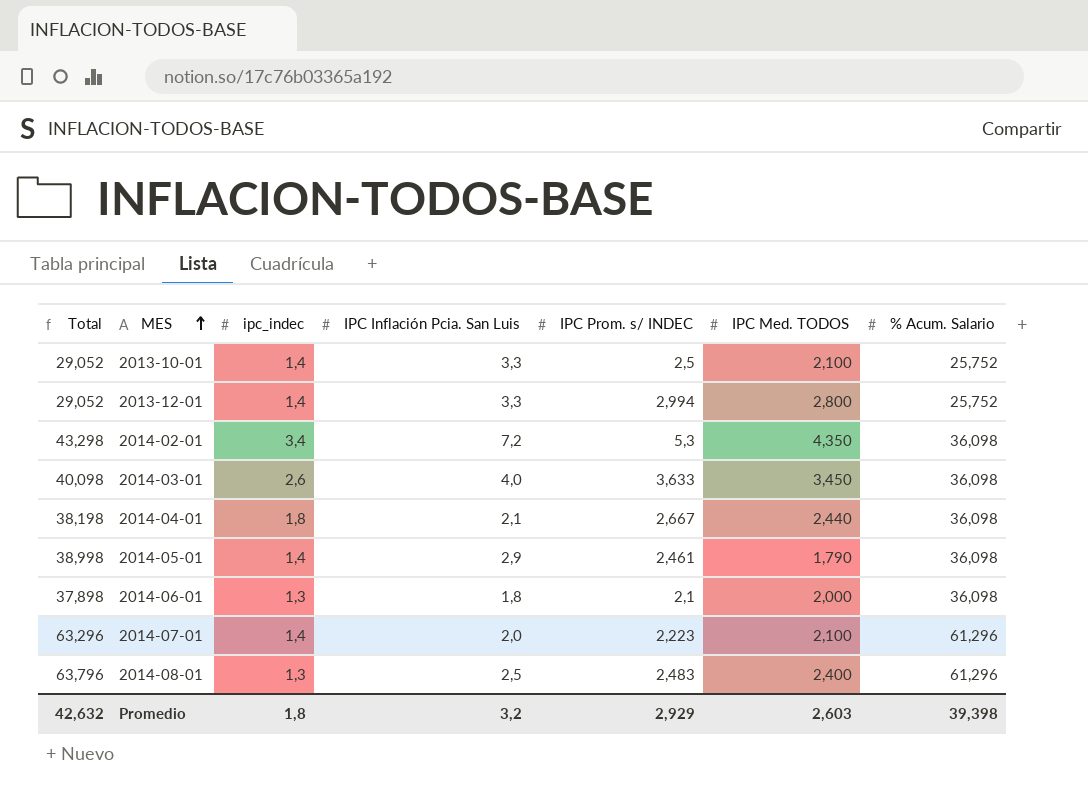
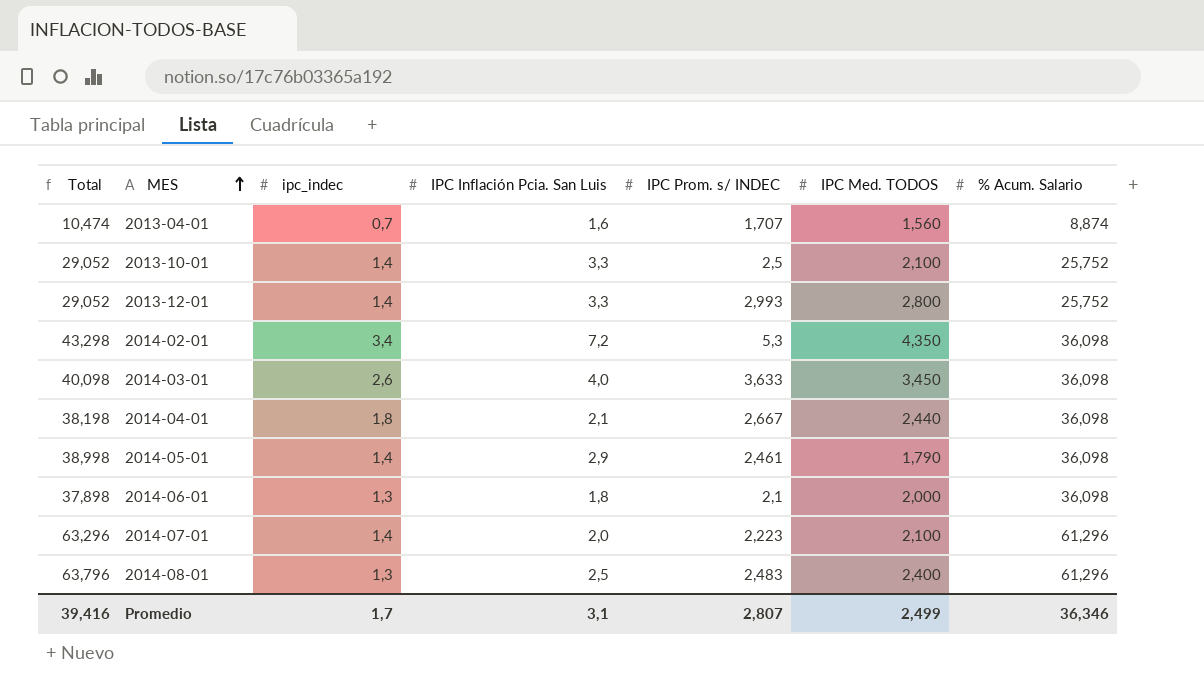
row 2013-04-01: none -> 10,474 | 0,7 | 1,6 | 1,707 | 1,560 | 8,874
2013-12-01 | IPC Prom. s/ INDEC: 2,994 -> 2,993
Promedio | Total: 42,632 -> 39,416
Promedio | ipc_indec: 1,8 -> 1,7
Promedio | IPC Inflación Pcia. San Luis: 3,2 -> 3,1
Promedio | IPC Prom. s/ INDEC: 2,929 -> 2,807
Promedio | IPC Med. TODOS: 2,603 -> 2,499
Promedio | % Acum. Salario: 39,398 -> 36,346

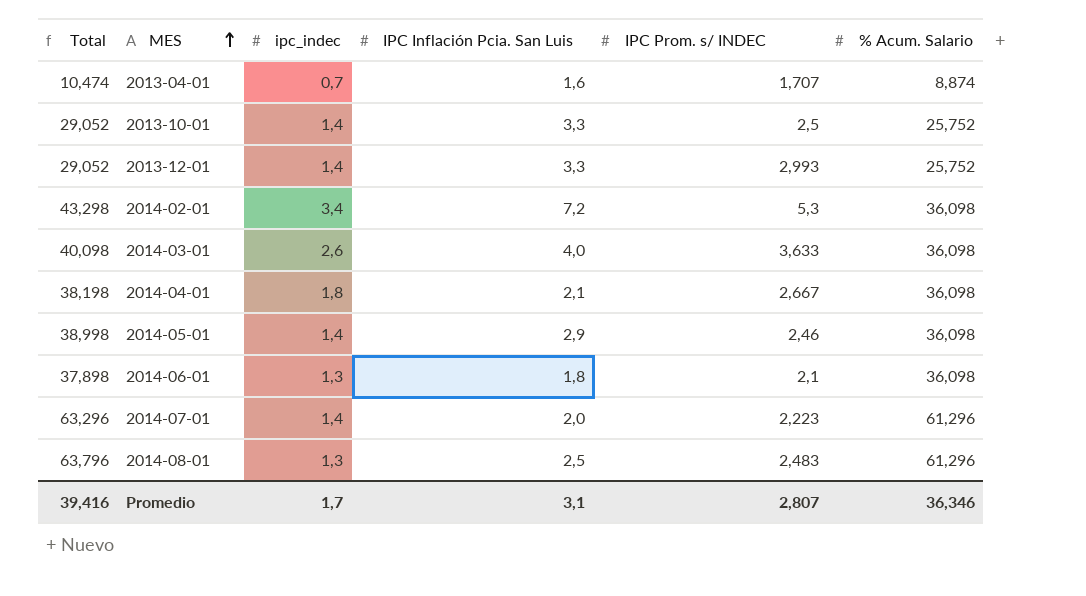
column IPC Med. TODOS | position: 6 -> none
2014-05-01 | IPC Prom. s/ INDEC: 2,461 -> 2,46

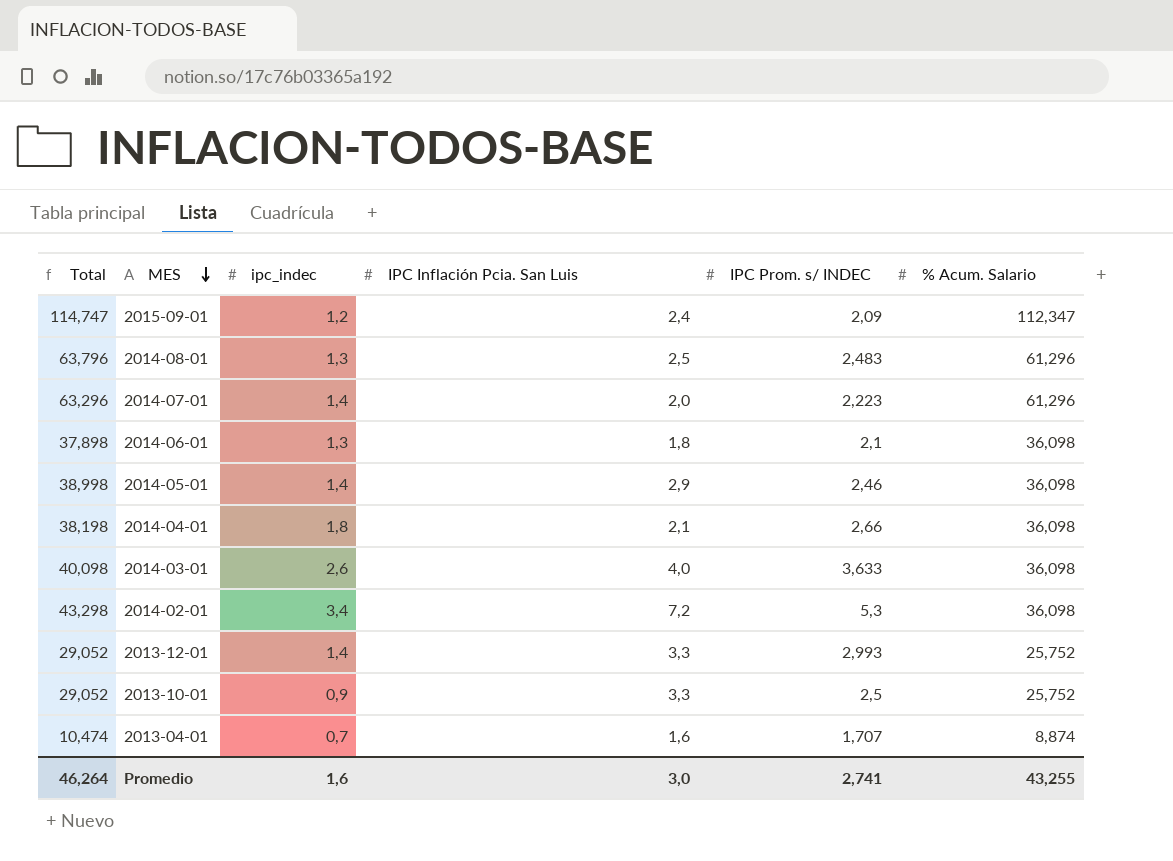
row order: MES ascending -> MES descending
row 2015-09-01: none -> 114,747 | 1,2 | 2,4 | 2,09 | 112,347
2014-04-01 | IPC Prom. s/ INDEC: 2,667 -> 2,66
2013-10-01 | ipc_indec: 1,4 -> 0,9
Promedio | Total: 39,416 -> 46,264
Promedio | ipc_indec: 1,7 -> 1,6
Promedio | IPC Inflación Pcia. San Luis: 3,1 -> 3,0
Promedio | IPC Prom. s/ INDEC: 2,807 -> 2,741
Promedio | % Acum. Salario: 36,346 -> 43,255

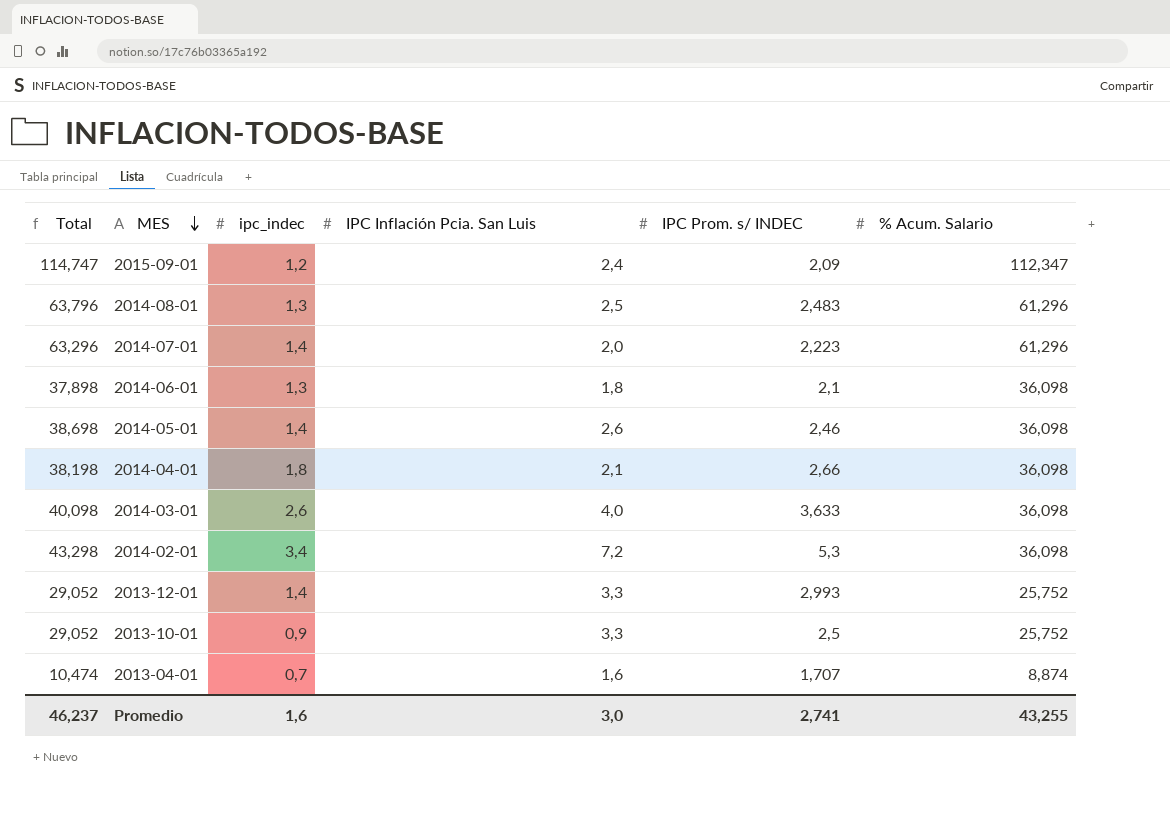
2014-05-01 | Total: 38,998 -> 38,698
2014-05-01 | IPC Inflación Pcia. San Luis: 2,9 -> 2,6
Promedio | Total: 46,264 -> 46,237

